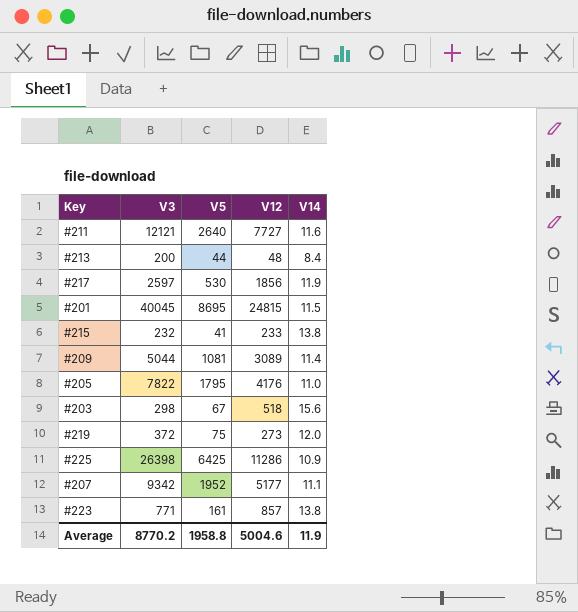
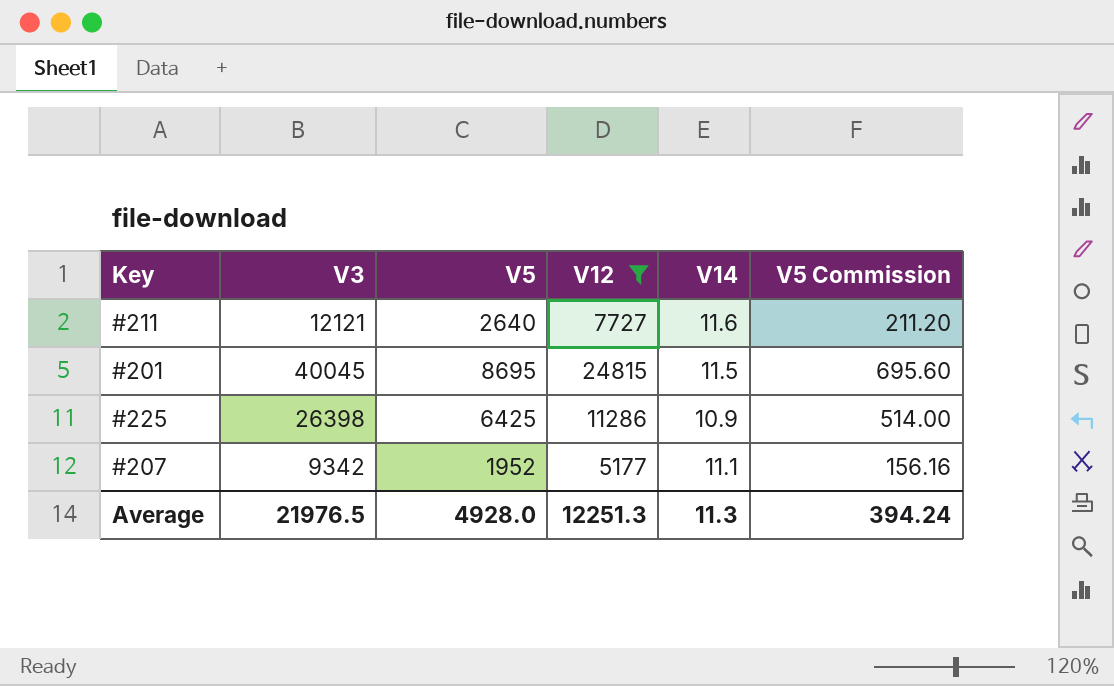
filter: none -> V12 >= 5177
column V5 Commission | formula: none -> [V5] * 0.08
Average | V3: 8770.2 -> 21976.5
Average | V5: 1958.8 -> 4928.0
Average | V12: 5004.6 -> 12251.3
Average | V14: 11.9 -> 11.3

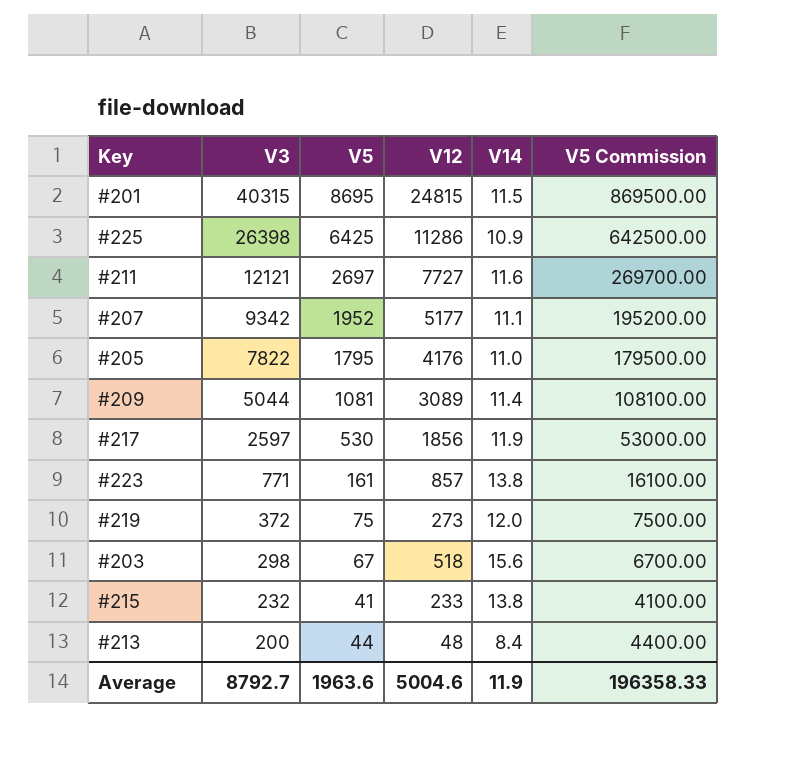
filter: V12 >= 5177 -> none
row order: none -> V3 descending
column V5 Commission | formula: [V5] * 0.08 -> [V5] * 100
#201 | V3: 40045 -> 40315
#211 | V5: 2640 -> 2697
Average | V3: 21976.5 -> 8792.7
Average | V5: 4928.0 -> 1963.6
Average | V12: 12251.3 -> 5004.6
Average | V14: 11.3 -> 11.9
Average | V5 Commission: 394.24 -> 196358.33

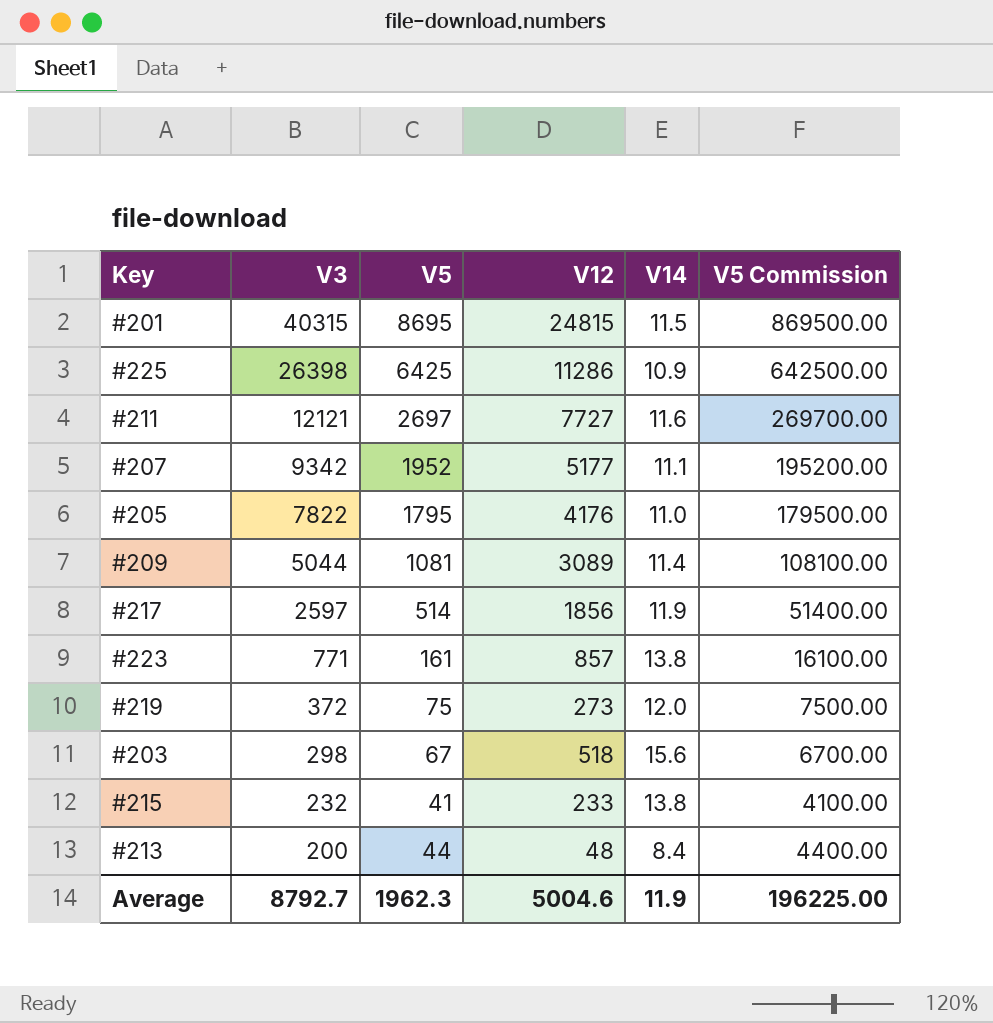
#217 | V5: 530 -> 514
#217 | V5 Commission: 53000.00 -> 51400.00
Average | V5: 1963.6 -> 1962.3
Average | V5 Commission: 196358.33 -> 196225.00

